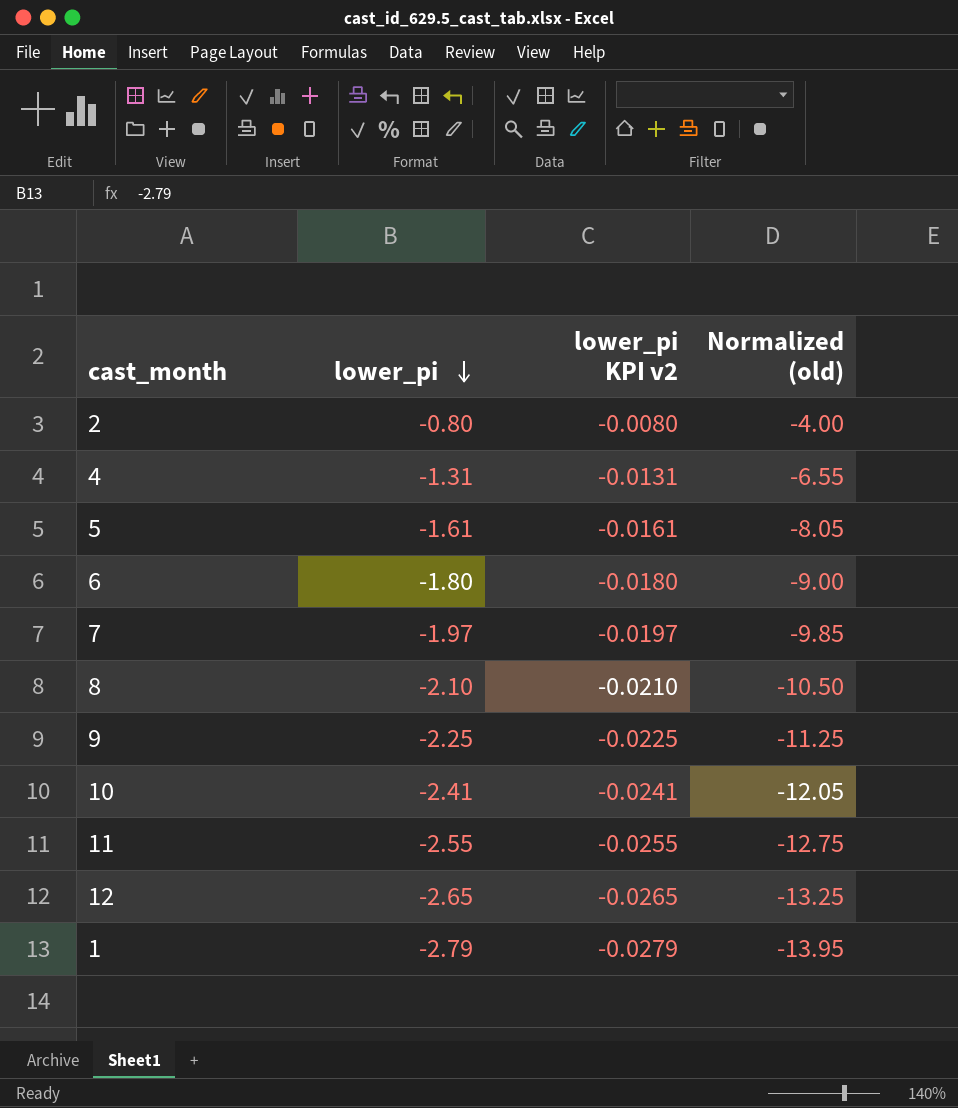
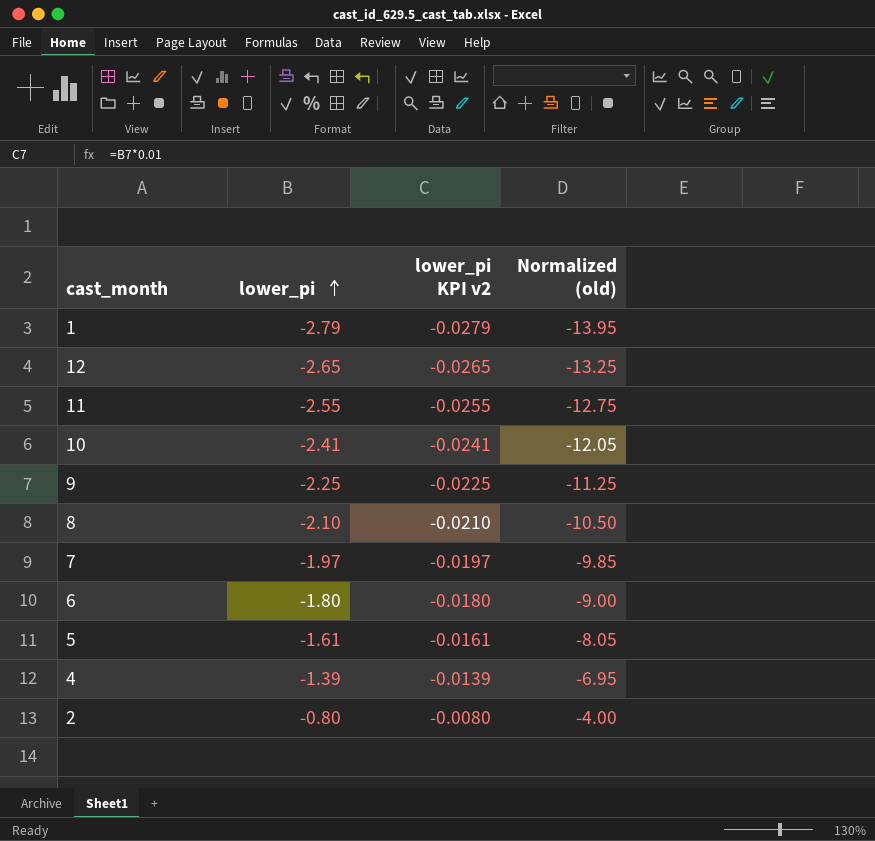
row order: lower_pi descending -> lower_pi ascending
4 | lower_pi: -1.31 -> -1.39
4 | lower_pi KPI v2: -0.0131 -> -0.0139
4 | Normalized (old): -6.55 -> -6.95

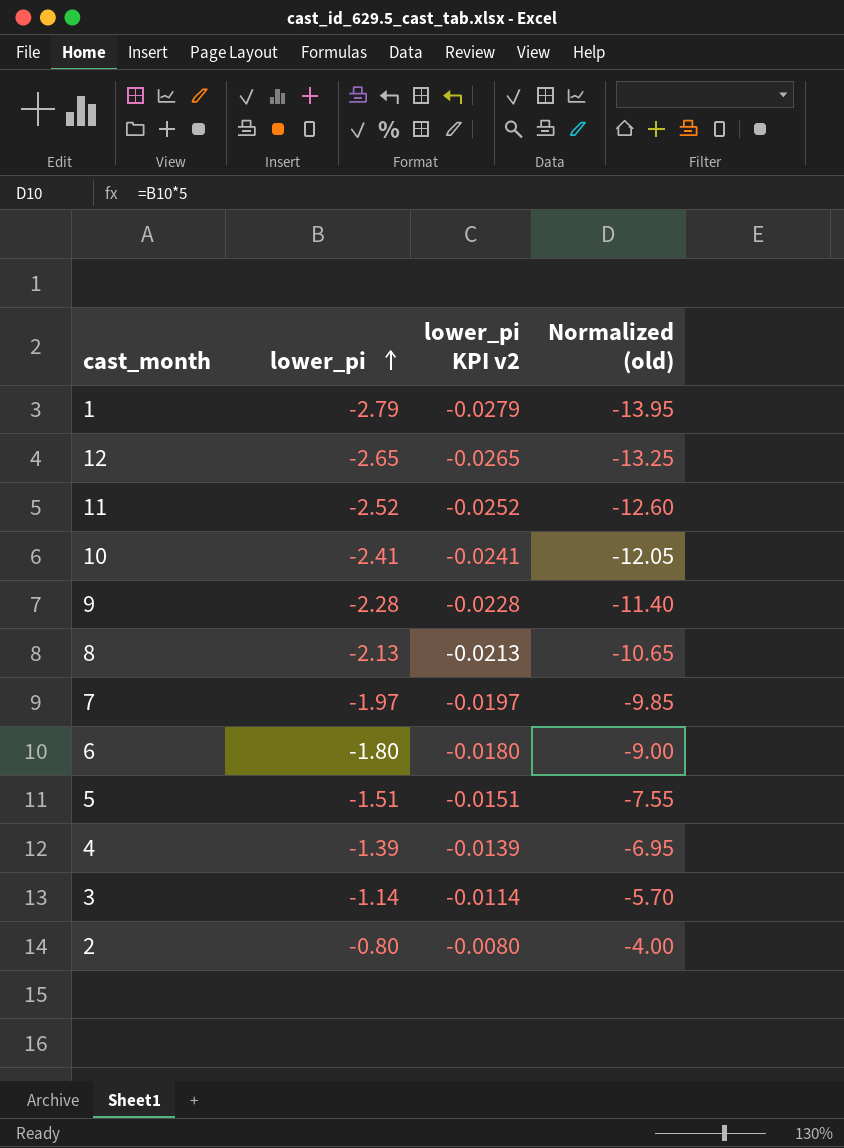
11 | lower_pi: -2.55 -> -2.52
11 | lower_pi KPI v2: -0.0255 -> -0.0252
11 | Normalized (old): -12.75 -> -12.60
9 | lower_pi: -2.25 -> -2.28
9 | lower_pi KPI v2: -0.0225 -> -0.0228
9 | Normalized (old): -11.25 -> -11.40
8 | lower_pi: -2.10 -> -2.13
8 | lower_pi KPI v2: -0.0210 -> -0.0213
8 | Normalized (old): -10.50 -> -10.65
5 | lower_pi: -1.61 -> -1.51
5 | lower_pi KPI v2: -0.0161 -> -0.0151
5 | Normalized (old): -8.05 -> -7.55
row 3: none -> -1.14 | -0.0114 | -5.70

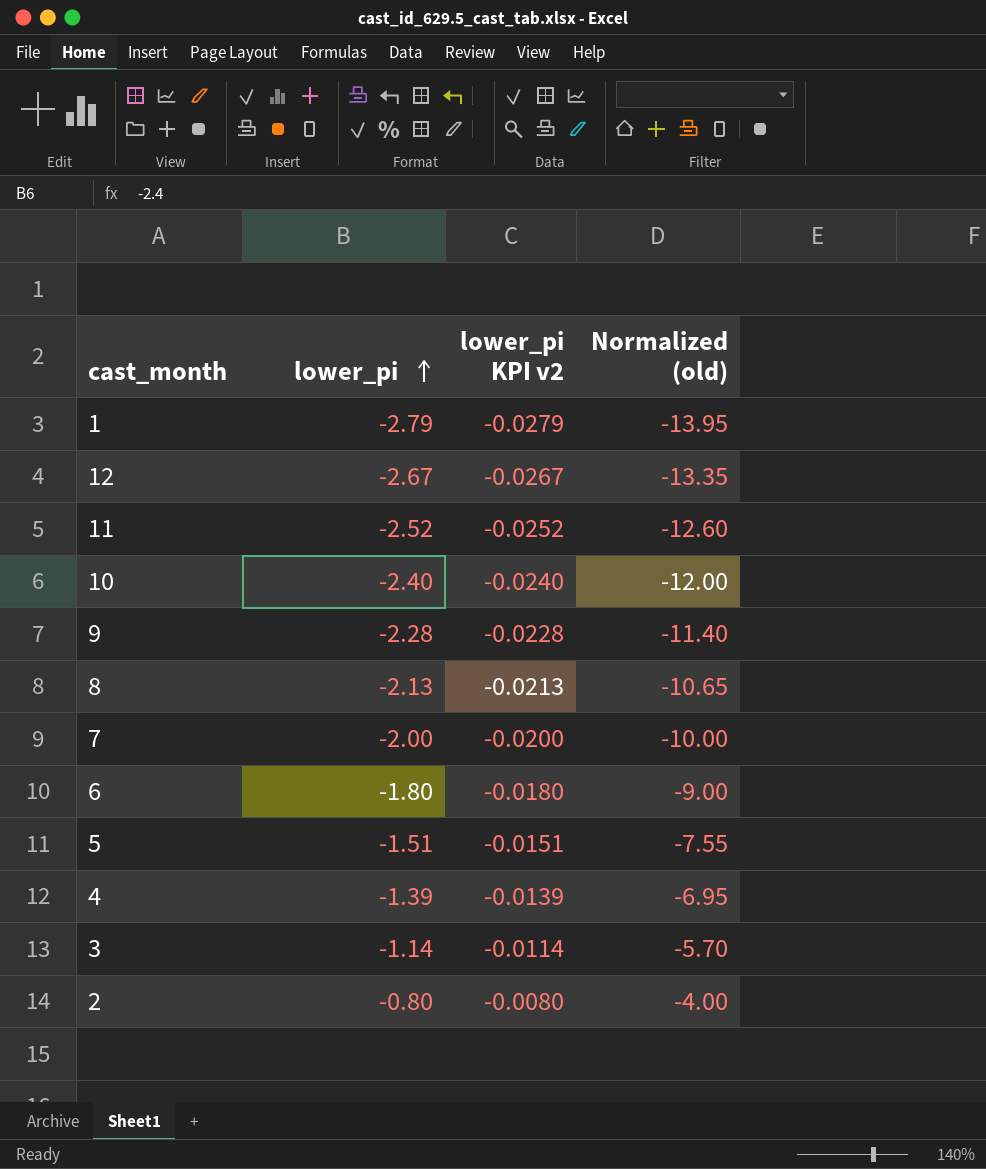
12 | lower_pi: -2.65 -> -2.67
12 | lower_pi KPI v2: -0.0265 -> -0.0267
12 | Normalized (old): -13.25 -> -13.35
10 | lower_pi: -2.41 -> -2.40
10 | lower_pi KPI v2: -0.0241 -> -0.0240
10 | Normalized (old): -12.05 -> -12.00
7 | lower_pi: -1.97 -> -2.00
7 | lower_pi KPI v2: -0.0197 -> -0.0200
7 | Normalized (old): -9.85 -> -10.00

